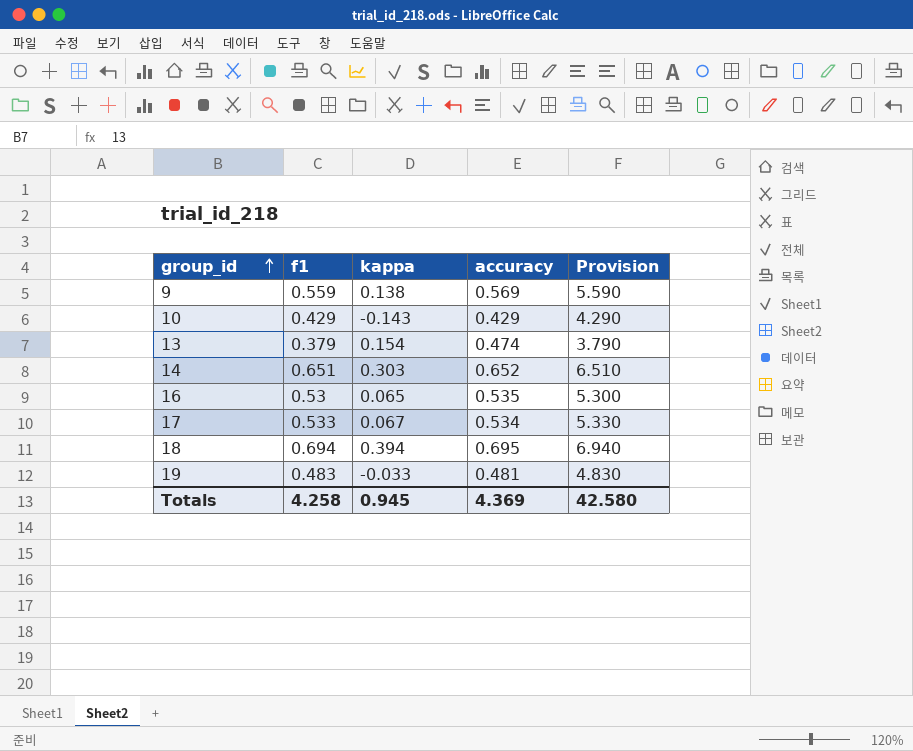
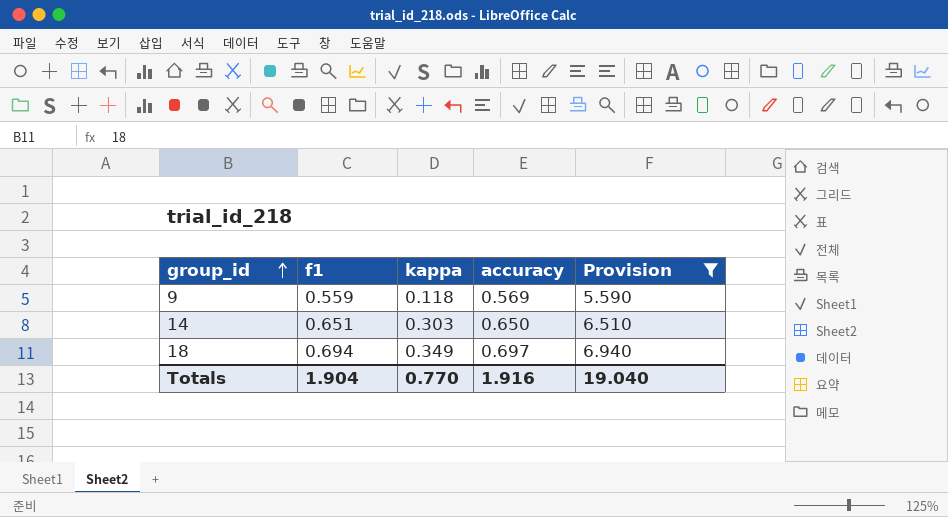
filter: none -> Provision >= 5.590
9 | kappa: 0.138 -> 0.118
14 | accuracy: 0.652 -> 0.650
18 | kappa: 0.394 -> 0.349
18 | accuracy: 0.695 -> 0.697
Totals | f1: 4.258 -> 1.904
Totals | kappa: 0.945 -> 0.770
Totals | accuracy: 4.369 -> 1.916
Totals | Provision: 42.580 -> 19.040

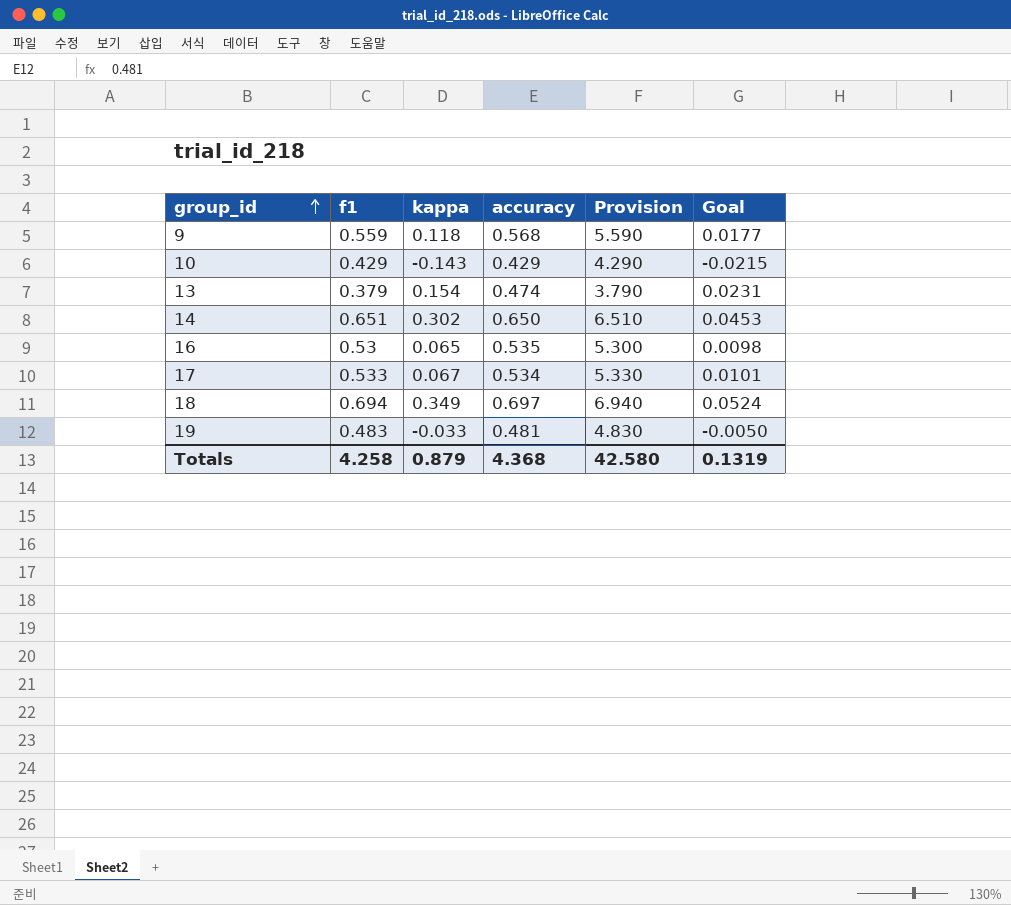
filter: Provision >= 5.590 -> none
column Goal | formula: none -> [kappa] * 0.15
9 | accuracy: 0.569 -> 0.568
14 | kappa: 0.303 -> 0.302
Totals | f1: 1.904 -> 4.258
Totals | kappa: 0.770 -> 0.879
Totals | accuracy: 1.916 -> 4.368
Totals | Provision: 19.040 -> 42.580

